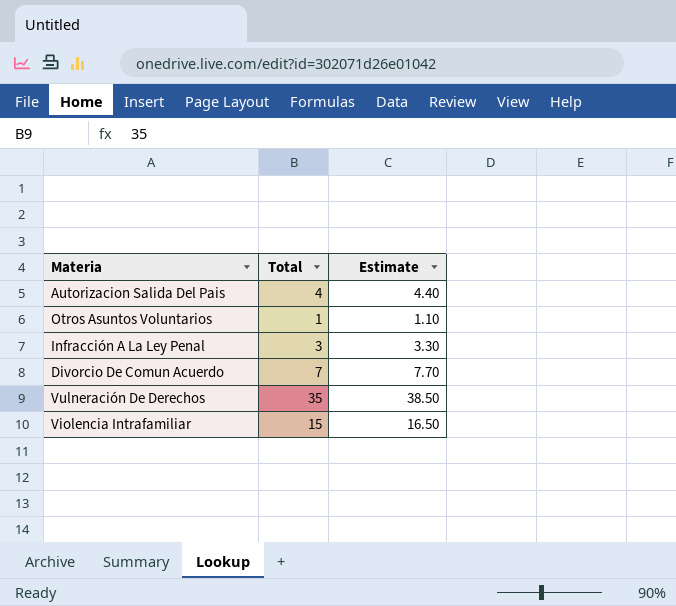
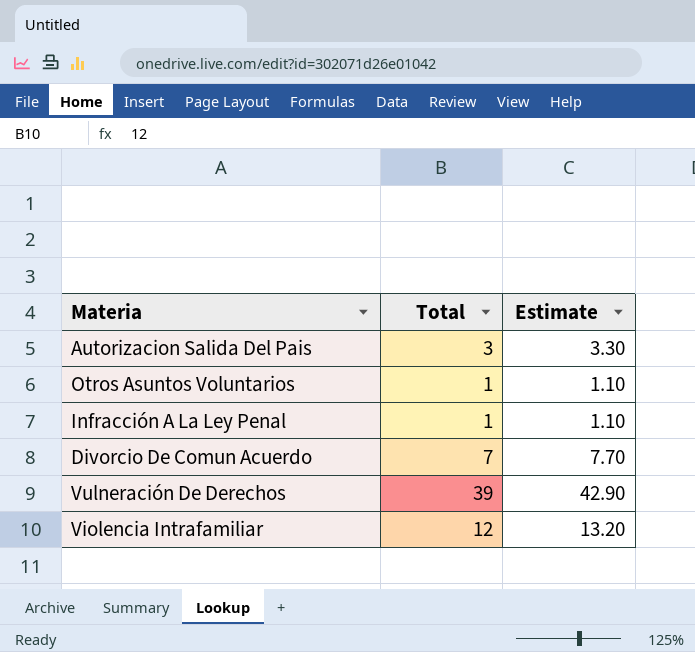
Autorizacion Salida Del Pais | Total: 4 -> 3
Autorizacion Salida Del Pais | Estimate: 4.40 -> 3.30
Infracción A La Ley Penal | Total: 3 -> 1
Infracción A La Ley Penal | Estimate: 3.30 -> 1.10
Vulneración De Derechos | Total: 35 -> 39
Vulneración De Derechos | Estimate: 38.50 -> 42.90
Violencia Intrafamiliar | Total: 15 -> 12
Violencia Intrafamiliar | Estimate: 16.50 -> 13.20

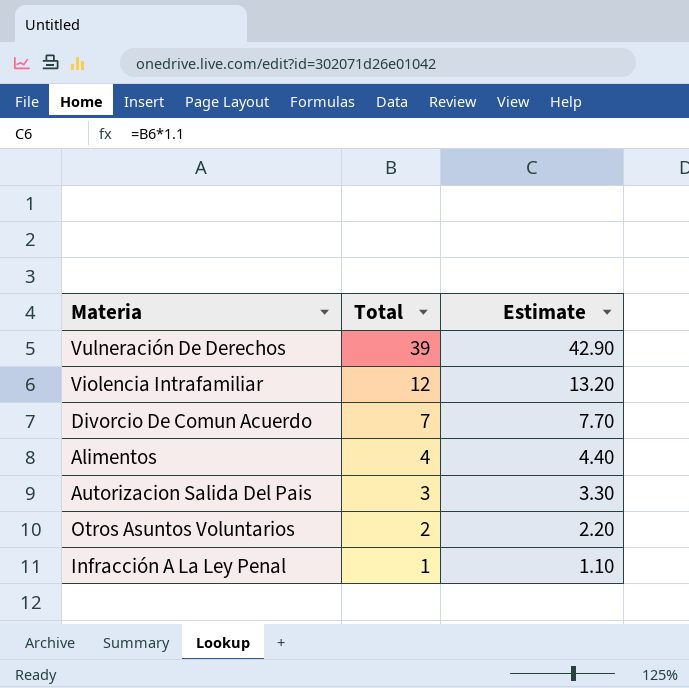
row order: none -> Total descending
row Alimentos: none -> 4 | 4.40
Otros Asuntos Voluntarios | Total: 1 -> 2
Otros Asuntos Voluntarios | Estimate: 1.10 -> 2.20

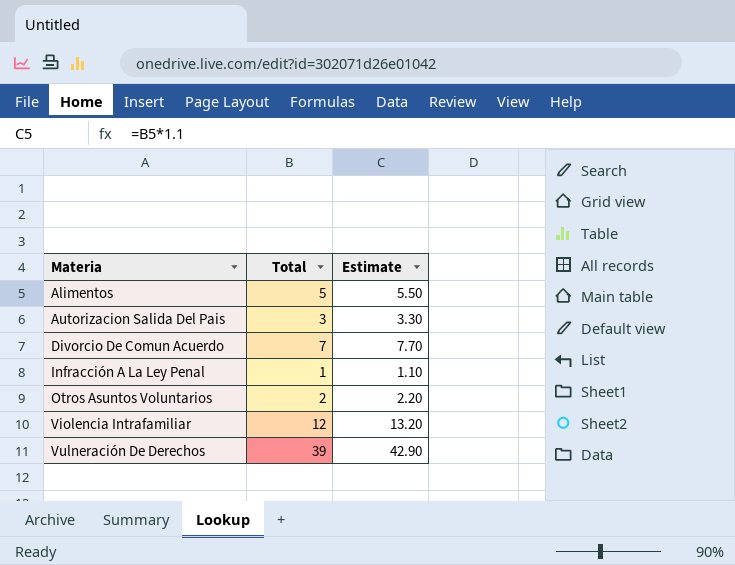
row order: Total descending -> Materia ascending
Alimentos | Total: 4 -> 5
Alimentos | Estimate: 4.40 -> 5.50

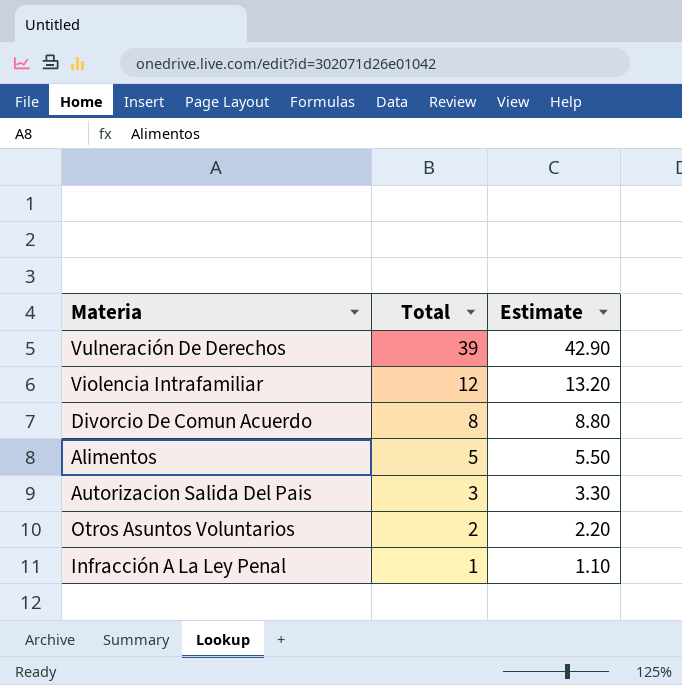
row order: Materia ascending -> Total descending
Divorcio De Comun Acuerdo | Total: 7 -> 8
Divorcio De Comun Acuerdo | Estimate: 7.70 -> 8.80

